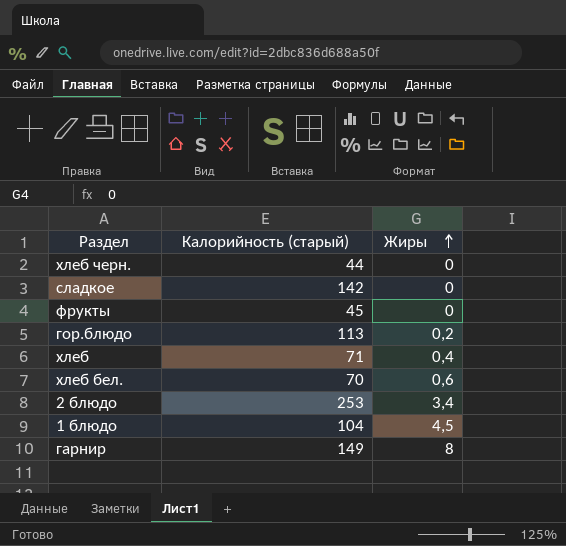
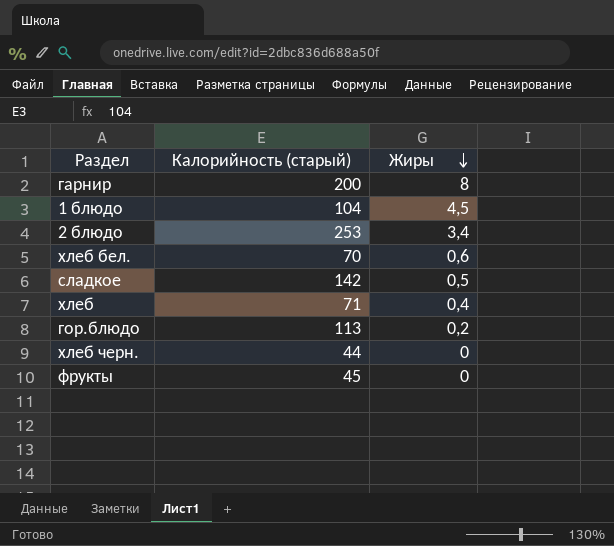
row order: Жиры ascending -> Жиры descending
гарнир | Калорийность (старый): 149 -> 200
сладкое | Жиры: 0 -> 0,5

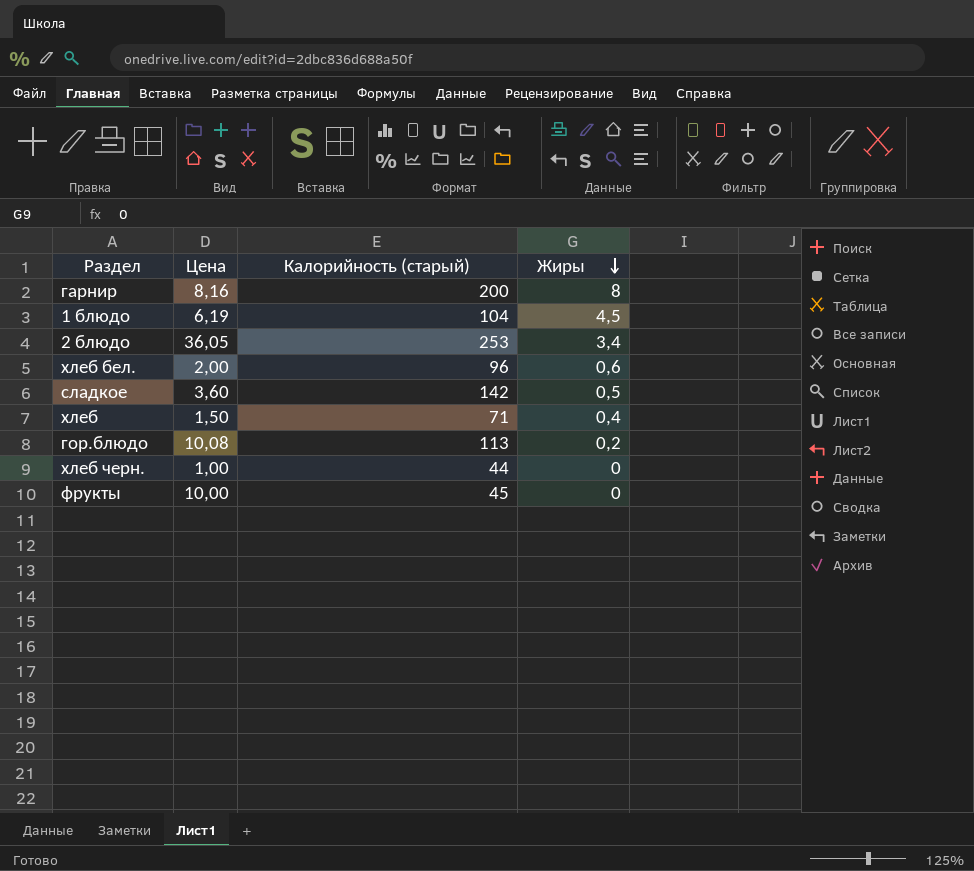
column Цена | position: none -> 2
хлеб бел. | Калорийность (старый): 70 -> 96

